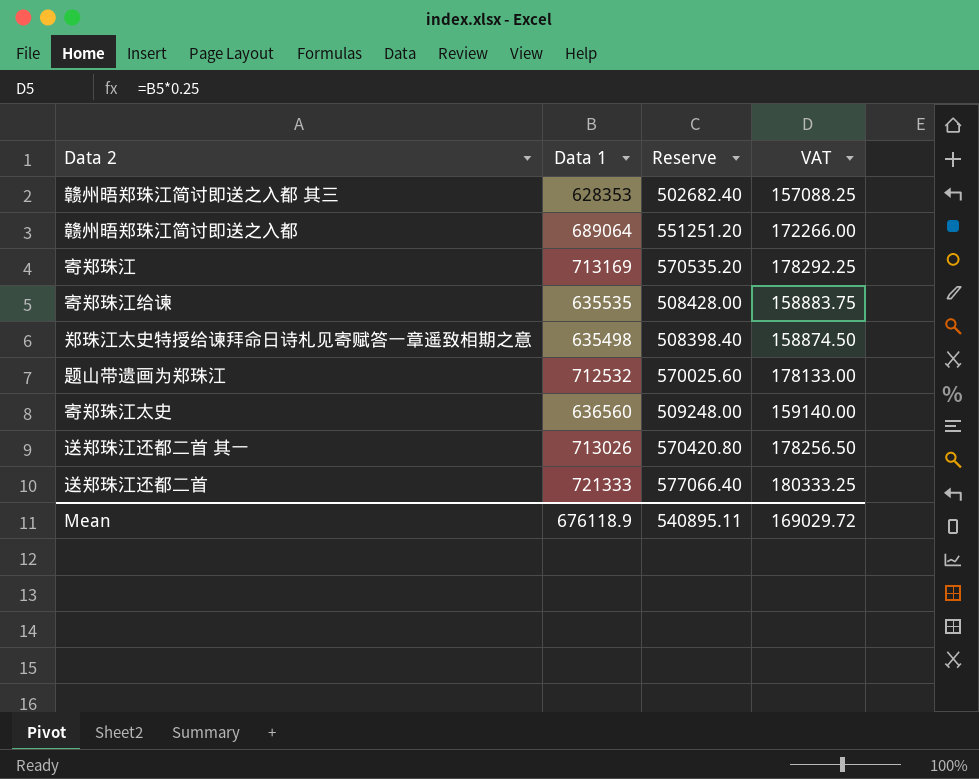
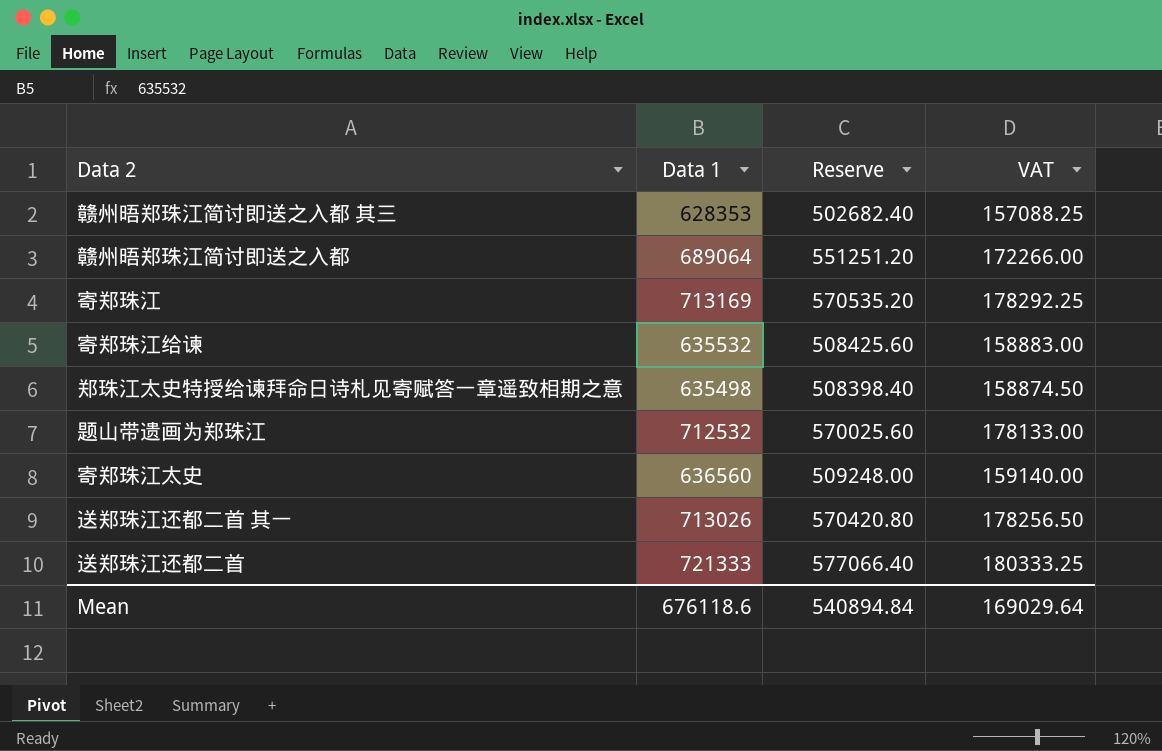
寄郑珠江给谏 | Data 1: 635535 -> 635532
寄郑珠江给谏 | Reserve: 508428.00 -> 508425.60
寄郑珠江给谏 | VAT: 158883.75 -> 158883.00
Mean | Data 1: 676118.9 -> 676118.6
Mean | Reserve: 540895.11 -> 540894.84
Mean | VAT: 169029.72 -> 169029.64

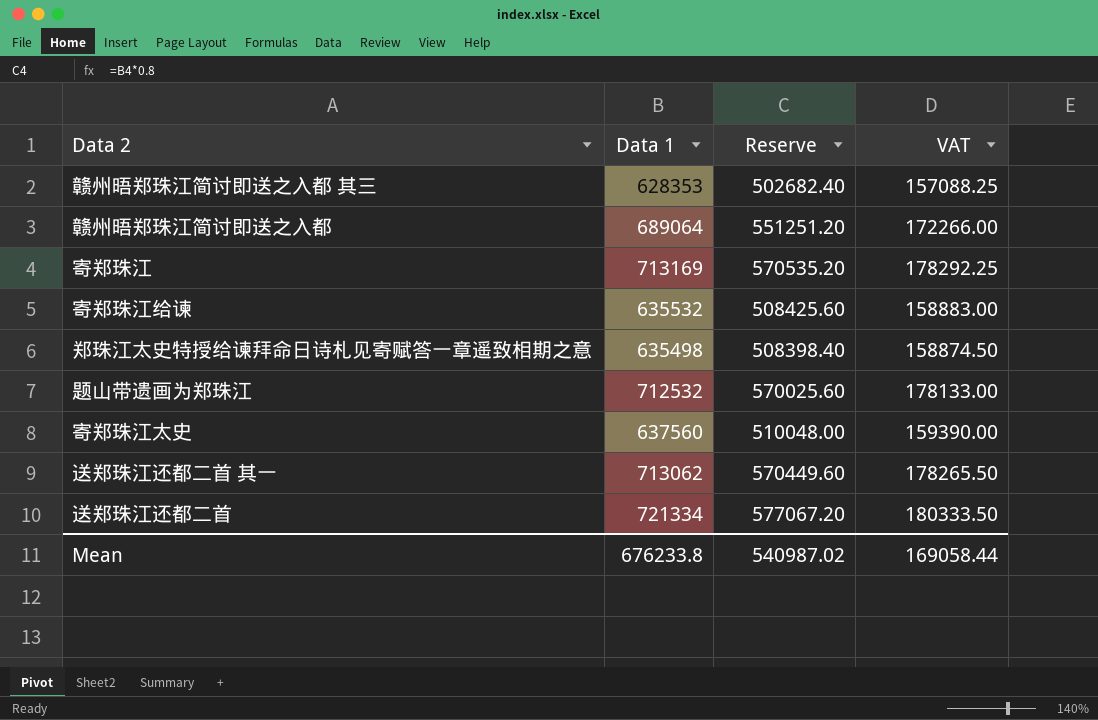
寄郑珠江太史 | Data 1: 636560 -> 637560
寄郑珠江太史 | Reserve: 509248.00 -> 510048.00
寄郑珠江太史 | VAT: 159140.00 -> 159390.00
送郑珠江还都二首 其一 | Data 1: 713026 -> 713062
送郑珠江还都二首 其一 | Reserve: 570420.80 -> 570449.60
送郑珠江还都二首 其一 | VAT: 178256.50 -> 178265.50
送郑珠江还都二首 | Data 1: 721333 -> 721334
送郑珠江还都二首 | Reserve: 577066.40 -> 577067.20
送郑珠江还都二首 | VAT: 180333.25 -> 180333.50
Mean | Data 1: 676118.6 -> 676233.8
Mean | Reserve: 540894.84 -> 540987.02
Mean | VAT: 169029.64 -> 169058.44

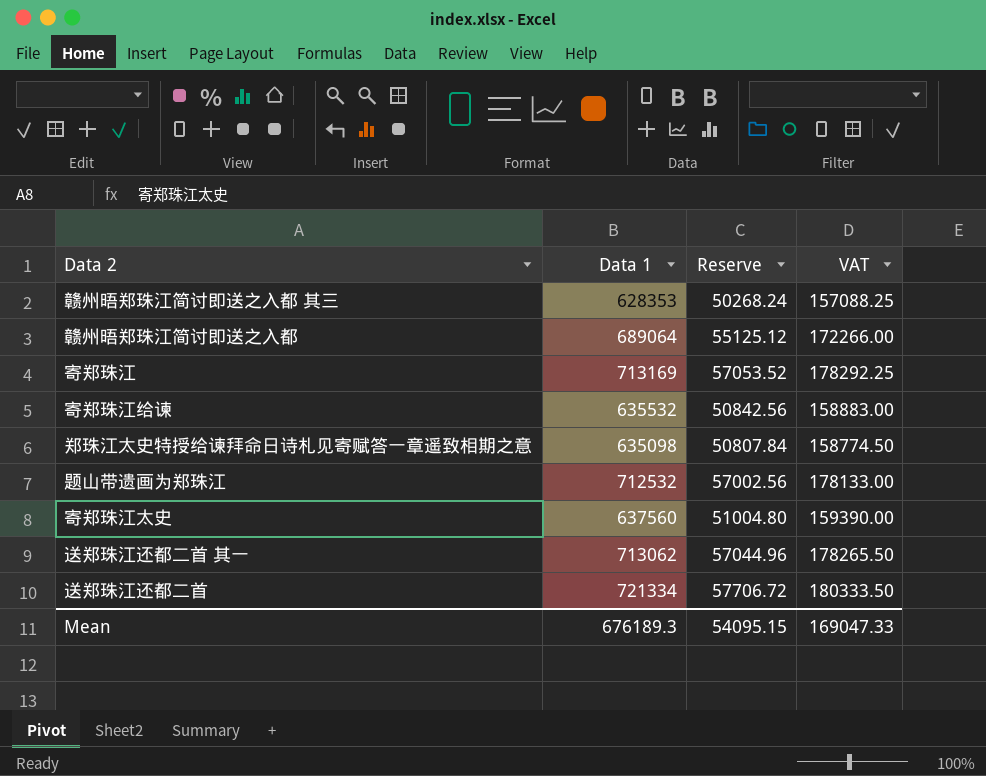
column Reserve | formula: [Data 1] * 0.8 -> [Data 1] * 0.08
郑珠江太史特授给谏拜命日诗札见寄赋答一章遥致相期之意 | Data 1: 635498 -> 635098
郑珠江太史特授给谏拜命日诗札见寄赋答一章遥致相期之意 | VAT: 158874.50 -> 158774.50
Mean | Data 1: 676233.8 -> 676189.3
Mean | Reserve: 540987.02 -> 54095.15
Mean | VAT: 169058.44 -> 169047.33

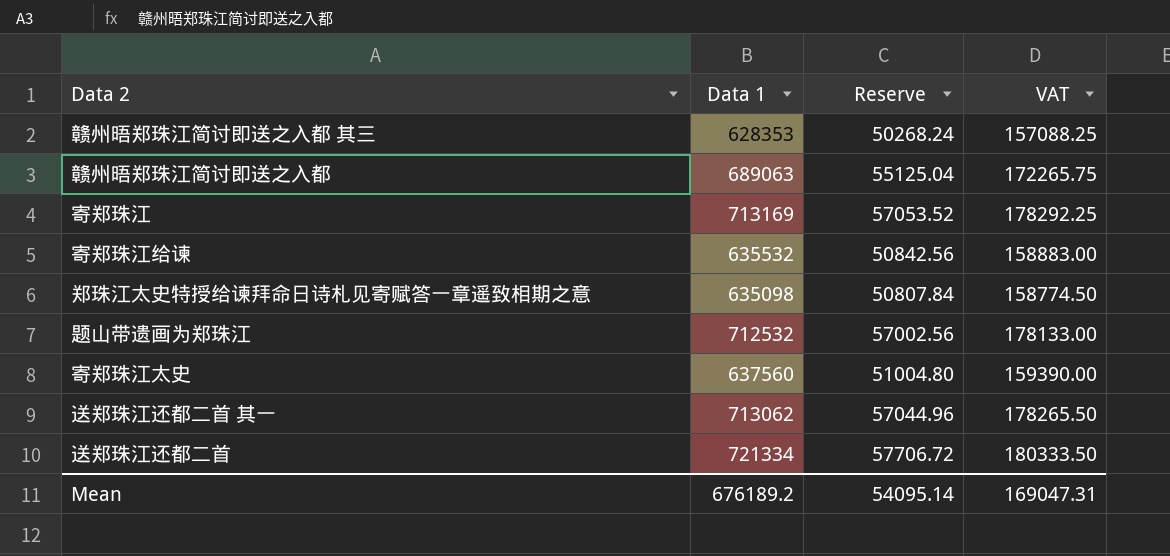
赣州晤郑珠江简讨即送之入都 | Data 1: 689064 -> 689063
赣州晤郑珠江简讨即送之入都 | Reserve: 55125.12 -> 55125.04
赣州晤郑珠江简讨即送之入都 | VAT: 172266.00 -> 172265.75
Mean | Data 1: 676189.3 -> 676189.2
Mean | Reserve: 54095.15 -> 54095.14
Mean | VAT: 169047.33 -> 169047.31

